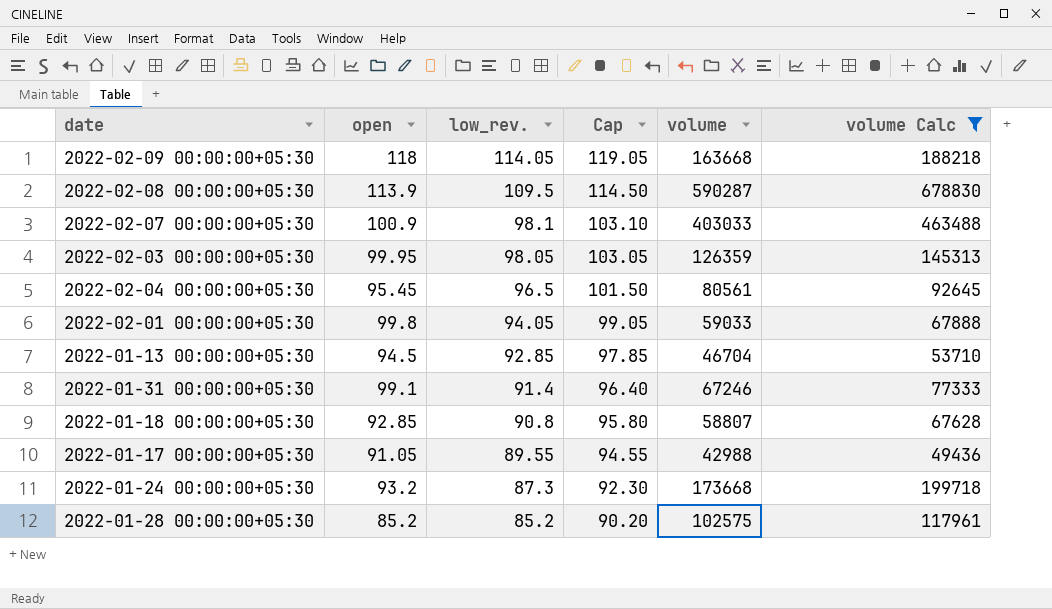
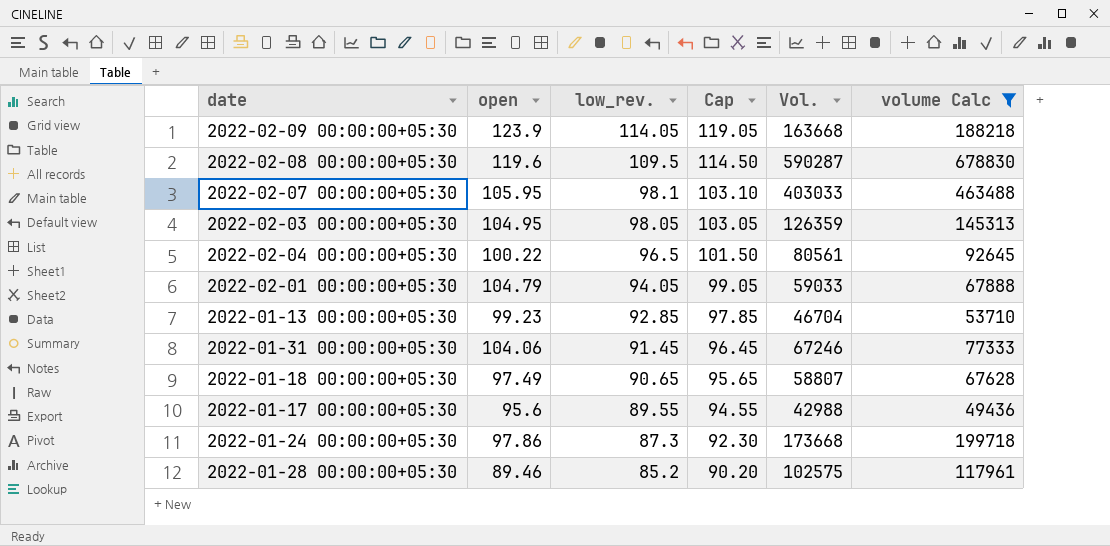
column name: volume -> Vol.
2022-02-09 00:00:00+05:30 | open: 118 -> 123.9
2022-02-08 00:00:00+05:30 | open: 113.9 -> 119.6
2022-02-07 00:00:00+05:30 | open: 100.9 -> 105.95
2022-02-03 00:00:00+05:30 | open: 99.95 -> 104.95
2022-02-04 00:00:00+05:30 | open: 95.45 -> 100.22
2022-02-01 00:00:00+05:30 | open: 99.8 -> 104.79
2022-01-13 00:00:00+05:30 | open: 94.5 -> 99.23
2022-01-31 00:00:00+05:30 | open: 99.1 -> 104.06
2022-01-31 00:00:00+05:30 | low_rev.: 91.4 -> 91.45
2022-01-31 00:00:00+05:30 | Cap: 96.40 -> 96.45
2022-01-18 00:00:00+05:30 | open: 92.85 -> 97.49
2022-01-18 00:00:00+05:30 | low_rev.: 90.8 -> 90.65
2022-01-18 00:00:00+05:30 | Cap: 95.80 -> 95.65
2022-01-17 00:00:00+05:30 | open: 91.05 -> 95.6
2022-01-24 00:00:00+05:30 | open: 93.2 -> 97.86
2022-01-28 00:00:00+05:30 | open: 85.2 -> 89.46

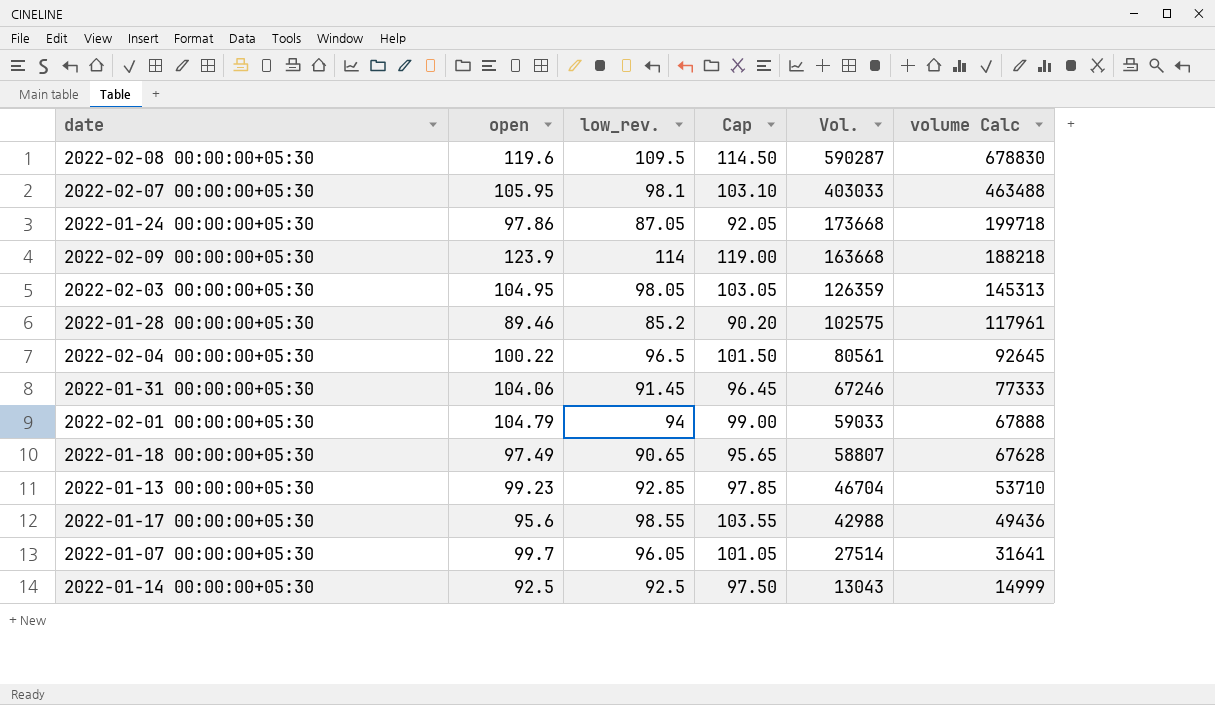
filter: volume Calc >= 49436 -> none
row order: low_rev. descending -> Vol. descending
2022-01-24 00:00:00+05:30 | low_rev.: 87.3 -> 87.05
2022-01-24 00:00:00+05:30 | Cap: 92.30 -> 92.05
2022-02-09 00:00:00+05:30 | low_rev.: 114.05 -> 114
2022-02-09 00:00:00+05:30 | Cap: 119.05 -> 119.00
2022-02-01 00:00:00+05:30 | low_rev.: 94.05 -> 94
2022-02-01 00:00:00+05:30 | Cap: 99.05 -> 99.00
2022-01-17 00:00:00+05:30 | low_rev.: 89.55 -> 98.55
2022-01-17 00:00:00+05:30 | Cap: 94.55 -> 103.55

